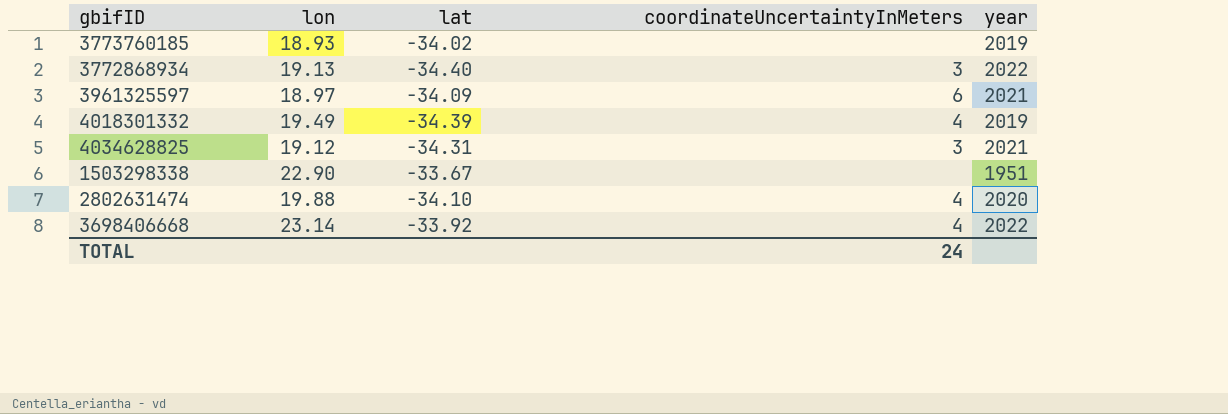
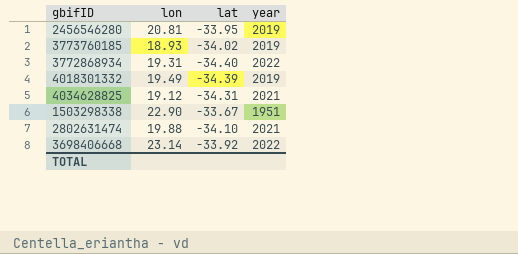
column coordinateUncertaintyInMeters | position: 4 -> none
row 3961325597: 18.97 | -34.09 | 6 | 2021 -> none
row 2456546280: none -> 20.81 | -33.95 | 2019
3772868934 | lon: 19.13 -> 19.31
2802631474 | year: 2020 -> 2021

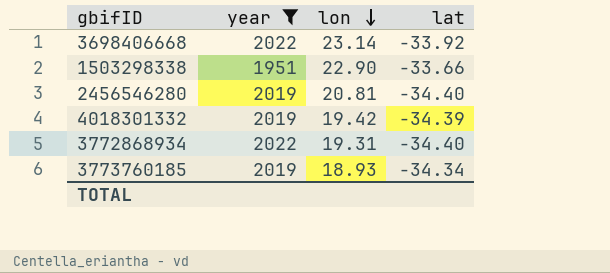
filter: none -> year != 2021
row order: none -> lon descending
column year | position: 4 -> 2
1503298338 | lat: -33.67 -> -33.66
2456546280 | lat: -33.95 -> -34.40
4018301332 | lon: 19.49 -> 19.42
3773760185 | lat: -34.02 -> -34.34

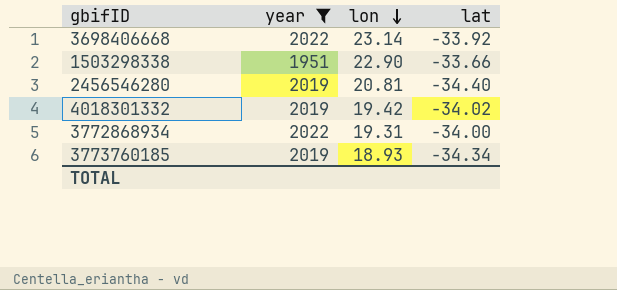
4018301332 | lat: -34.39 -> -34.02
3772868934 | lat: -34.40 -> -34.00

